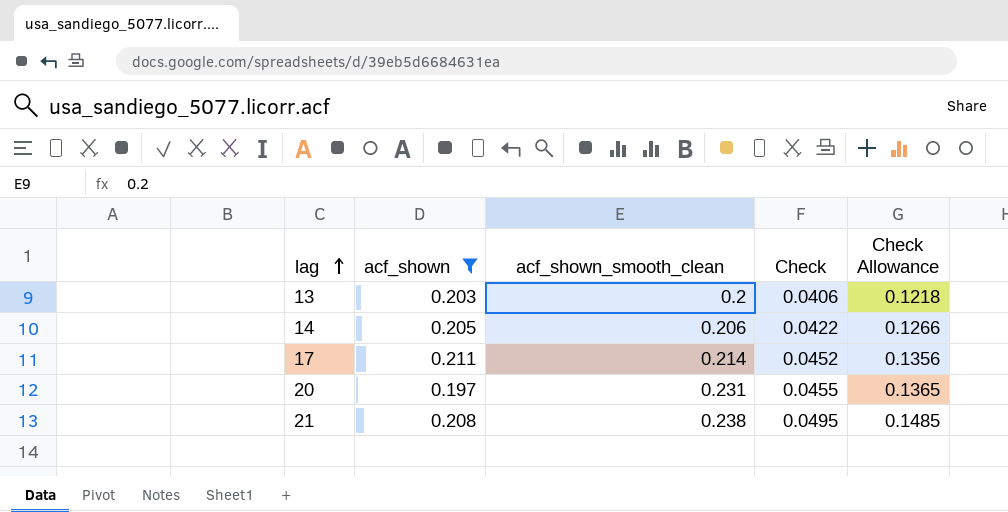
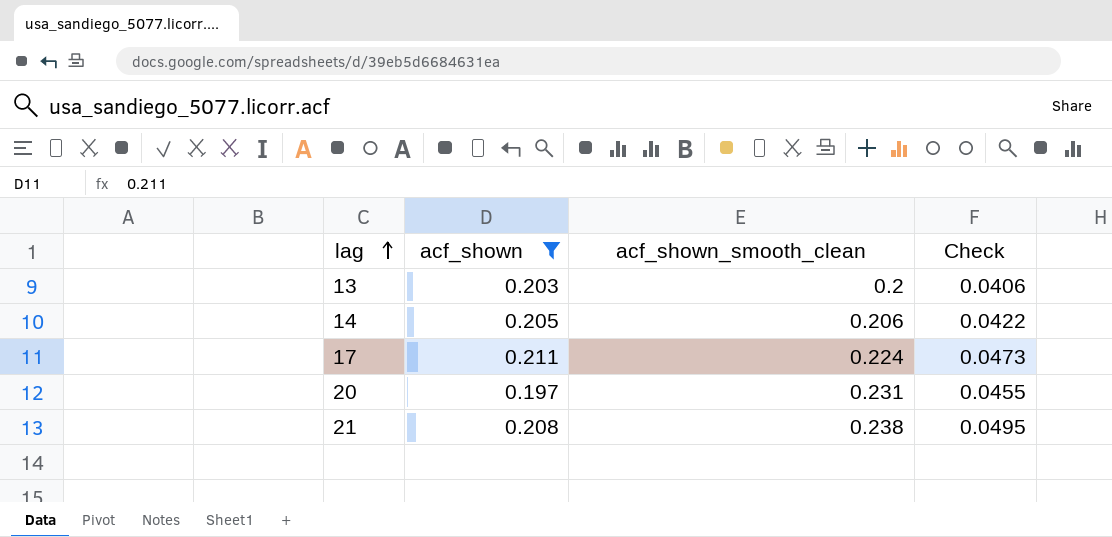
column Check Allowance | formula: [Check] * 3 -> none
17 | acf_shown_smooth_clean: 0.214 -> 0.224
17 | Check: 0.0452 -> 0.0473

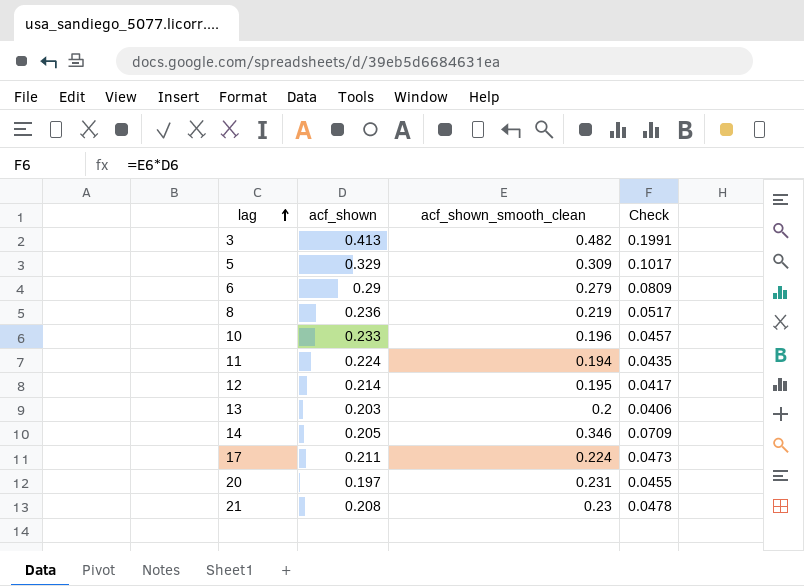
filter: acf_shown <= 0.211 -> none
14 | acf_shown_smooth_clean: 0.206 -> 0.346
14 | Check: 0.0422 -> 0.0709
21 | acf_shown_smooth_clean: 0.238 -> 0.23
21 | Check: 0.0495 -> 0.0478

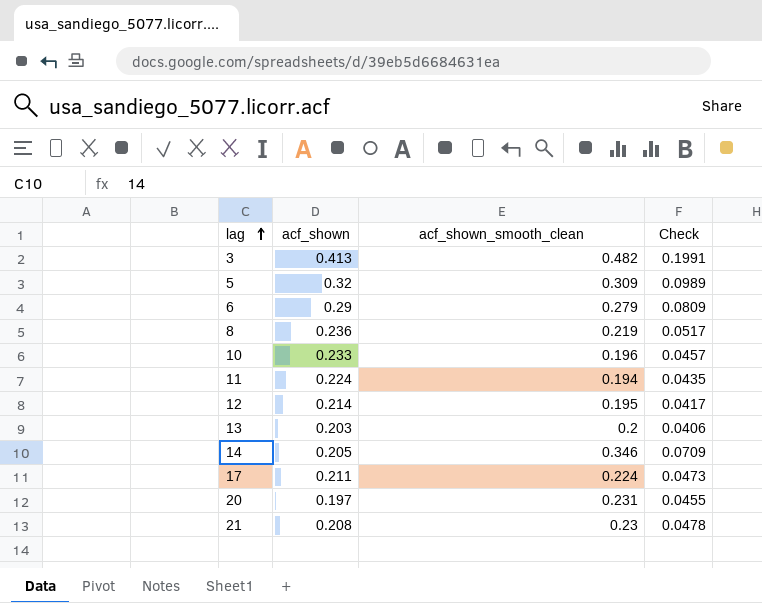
5 | acf_shown: 0.329 -> 0.32
5 | Check: 0.1017 -> 0.0989

